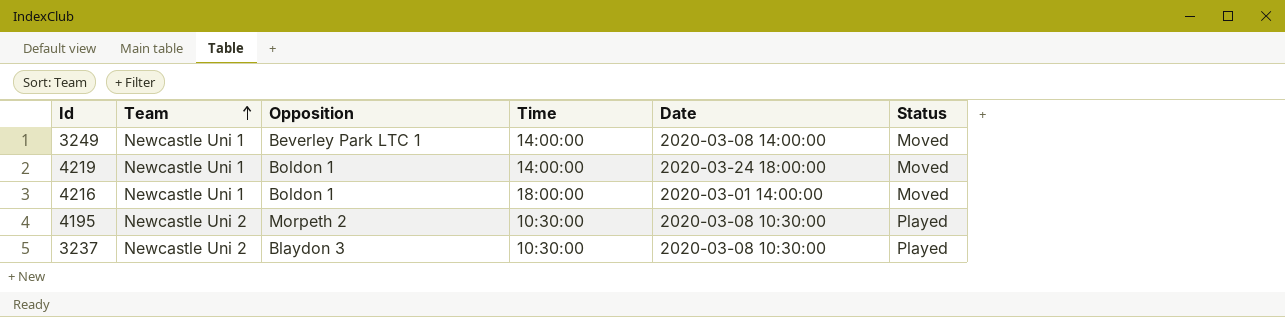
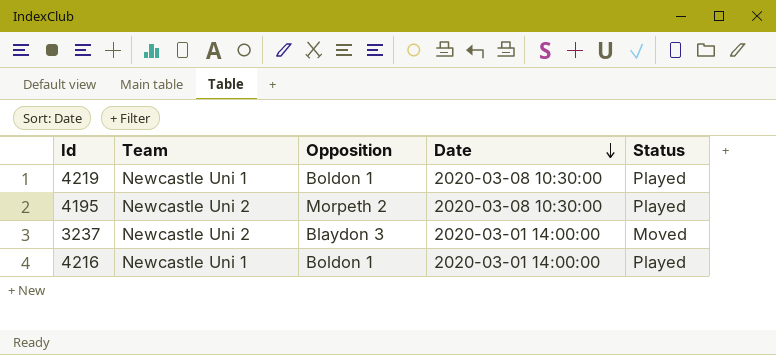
row order: Team ascending -> Date descending
column Time | position: 4 -> none
row 3249: Newcastle Uni 1 | Beverley Park LTC 1 | 14:00:00 | 2020-03-08 14:00:00 | Moved -> none
4219 | Date: 2020-03-24 18:00:00 -> 2020-03-08 10:30:00
4219 | Status: Moved -> Played
3237 | Date: 2020-03-08 10:30:00 -> 2020-03-01 14:00:00
3237 | Status: Played -> Moved
4216 | Status: Moved -> Played

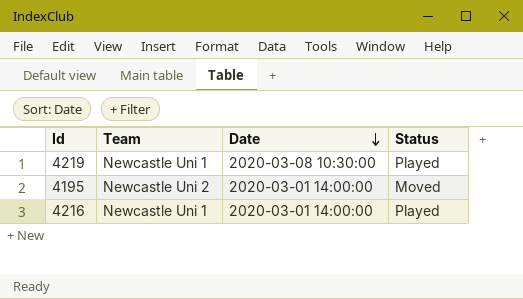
column Opposition | position: 3 -> none
row 3237: Newcastle Uni 2 | Blaydon 3 | 2020-03-01 14:00:00 | Moved -> none
4195 | Date: 2020-03-08 10:30:00 -> 2020-03-01 14:00:00
4195 | Status: Played -> Moved

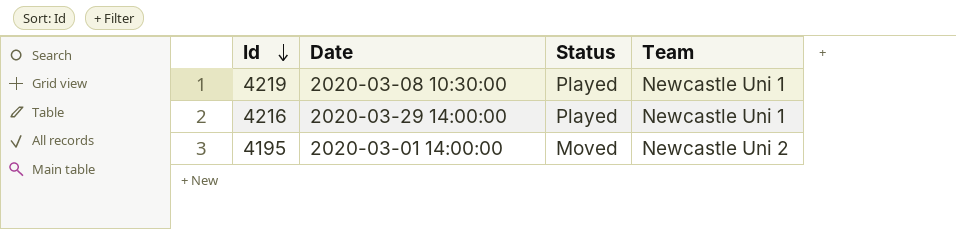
row order: Date descending -> Id descending
column Team | position: 2 -> 4
4216 | Date: 2020-03-01 14:00:00 -> 2020-03-29 14:00:00

